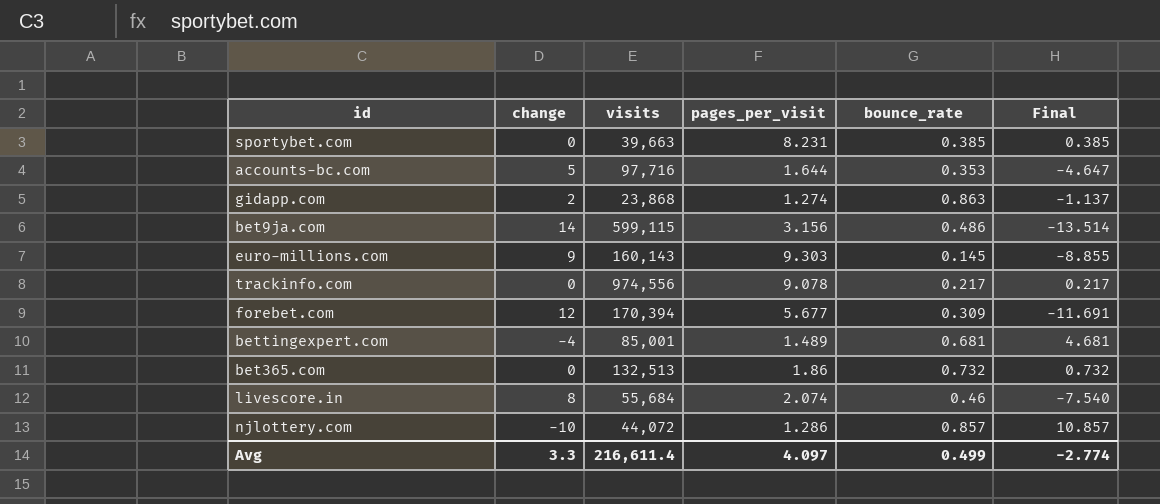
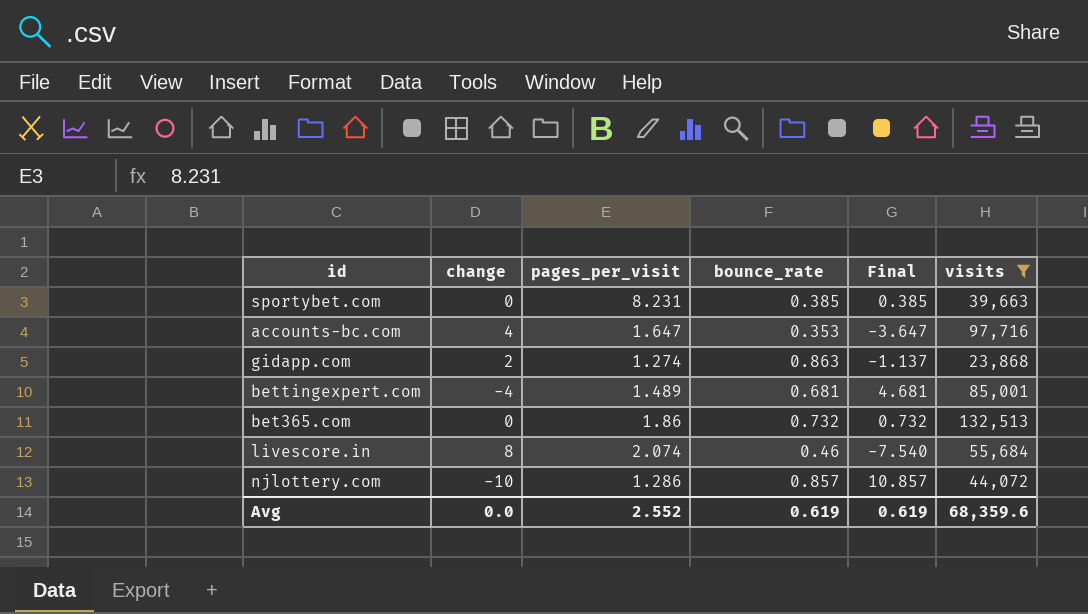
filter: none -> visits <= 132,513
column visits | position: 3 -> 6
accounts-bc.com | change: 5 -> 4
accounts-bc.com | pages_per_visit: 1.644 -> 1.647
accounts-bc.com | Final: -4.647 -> -3.647
Avg | change: 3.3 -> 0.0
Avg | pages_per_visit: 4.097 -> 2.552
Avg | bounce_rate: 0.499 -> 0.619
Avg | Final: -2.774 -> 0.619
Avg | visits: 216,611.4 -> 68,359.6

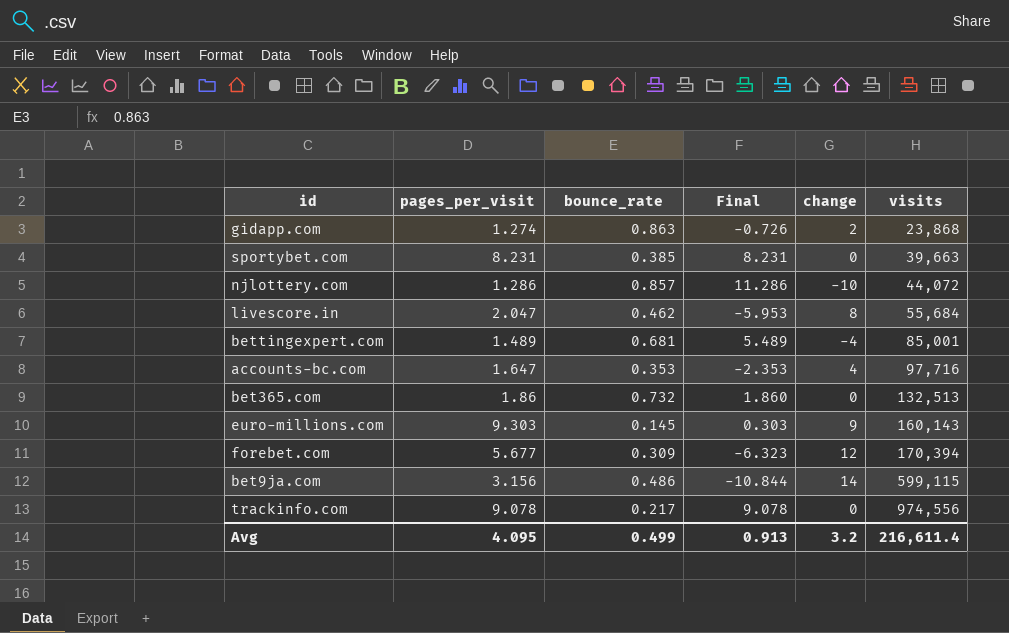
filter: visits <= 132,513 -> none
row order: none -> visits ascending
column Final | formula: [bounce_rate] - [change] -> [pages_per_visit] - [change]
column change | position: 2 -> 5
livescore.in | pages_per_visit: 2.074 -> 2.047
livescore.in | bounce_rate: 0.46 -> 0.462
Avg | pages_per_visit: 2.552 -> 4.095
Avg | bounce_rate: 0.619 -> 0.499
Avg | Final: 0.619 -> 0.913
Avg | change: 0.0 -> 3.2
Avg | visits: 68,359.6 -> 216,611.4

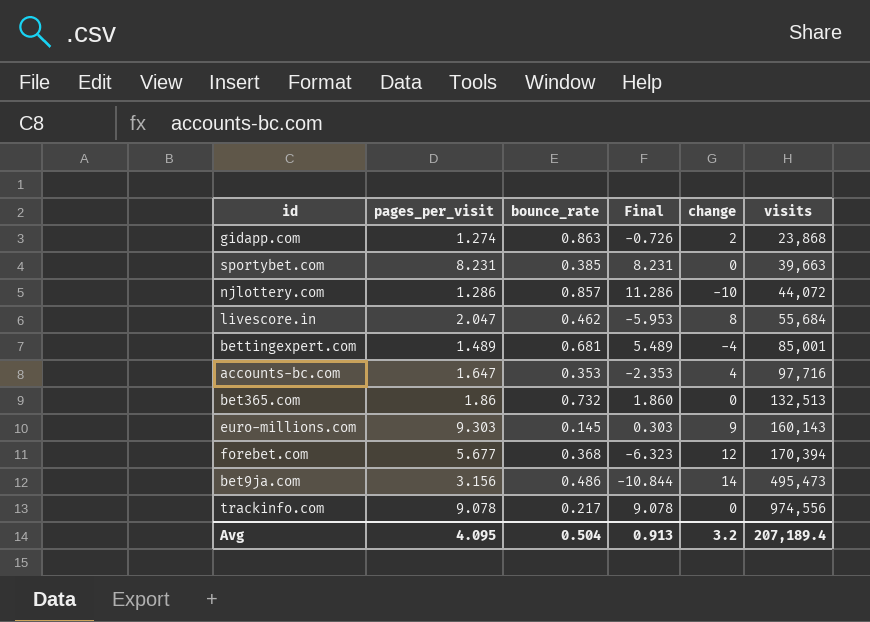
forebet.com | bounce_rate: 0.309 -> 0.368
bet9ja.com | visits: 599,115 -> 495,473
Avg | bounce_rate: 0.499 -> 0.504
Avg | visits: 216,611.4 -> 207,189.4

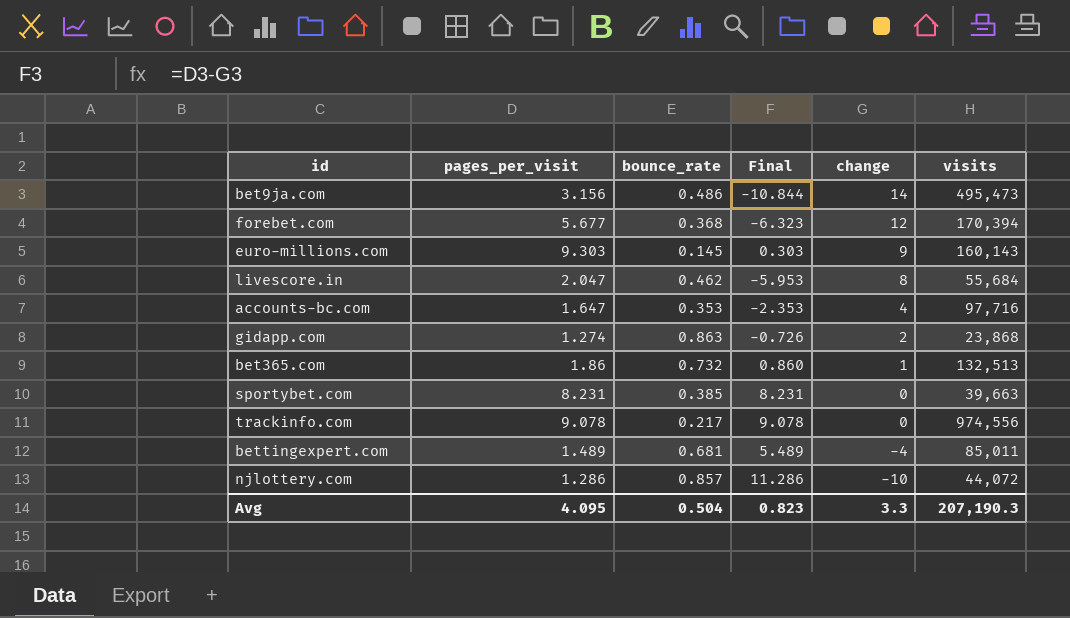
row order: visits ascending -> change descending
bet365.com | Final: 1.860 -> 0.860
bet365.com | change: 0 -> 1
bettingexpert.com | visits: 85,001 -> 85,011
Avg | Final: 0.913 -> 0.823
Avg | change: 3.2 -> 3.3
Avg | visits: 207,189.4 -> 207,190.3

